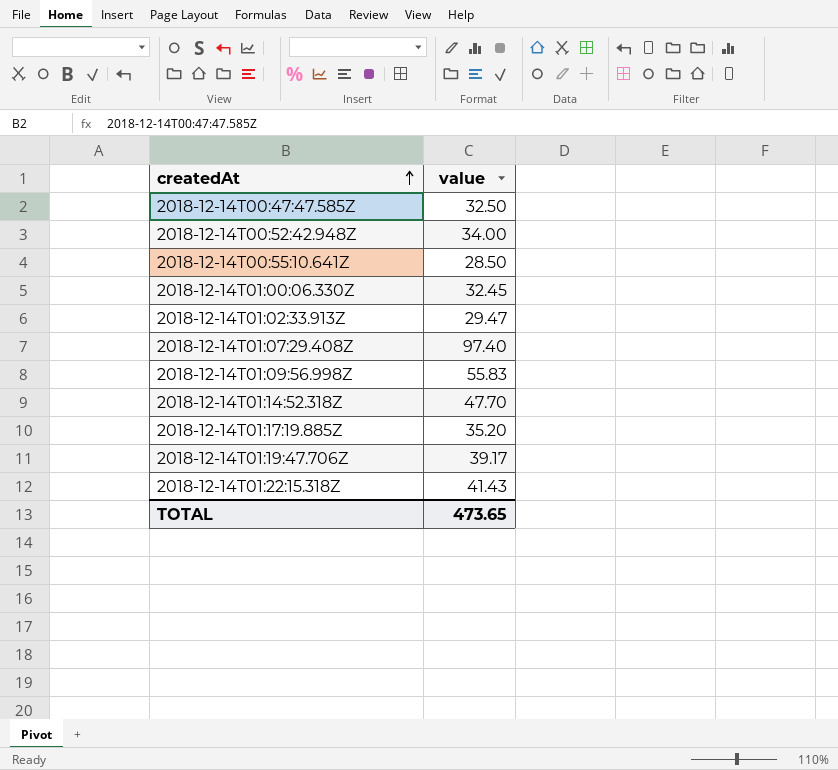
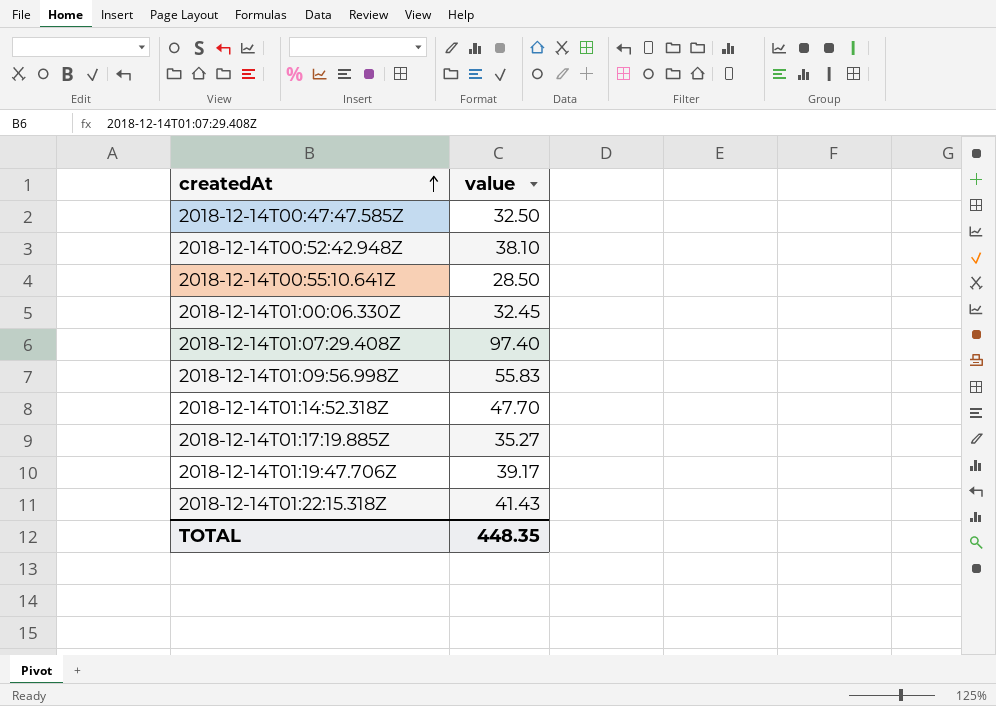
row 2018-12-14T01:02:33.913Z: 29.47 -> none
2018-12-14T00:52:42.948Z | value: 34.00 -> 38.10
2018-12-14T01:17:19.885Z | value: 35.20 -> 35.27
TOTAL | value: 473.65 -> 448.35

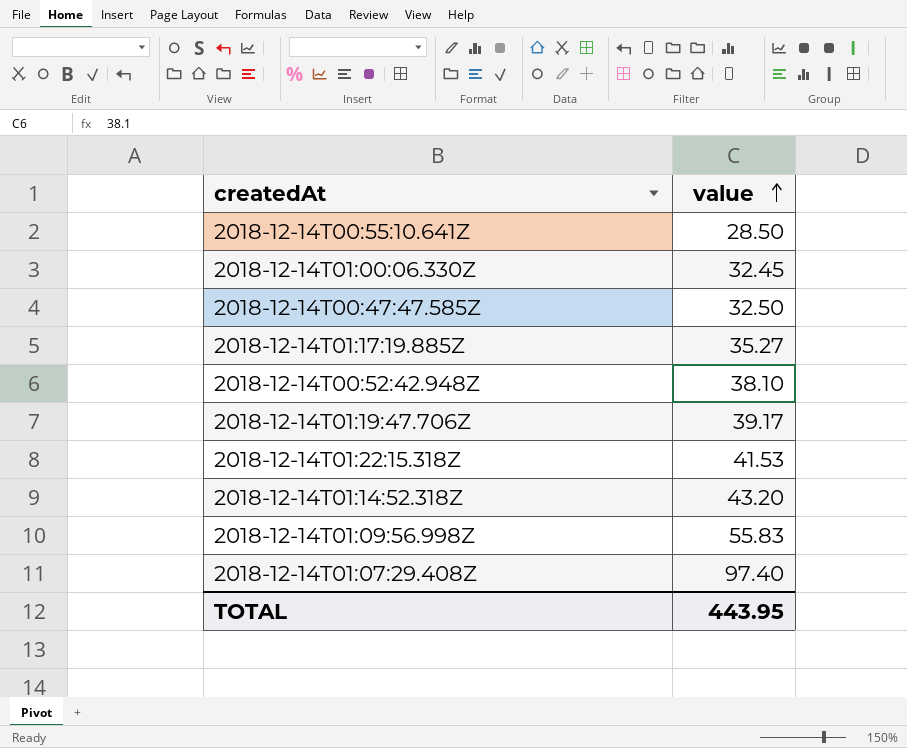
row order: createdAt ascending -> value ascending
2018-12-14T01:22:15.318Z | value: 41.43 -> 41.53
2018-12-14T01:14:52.318Z | value: 47.70 -> 43.20
TOTAL | value: 448.35 -> 443.95

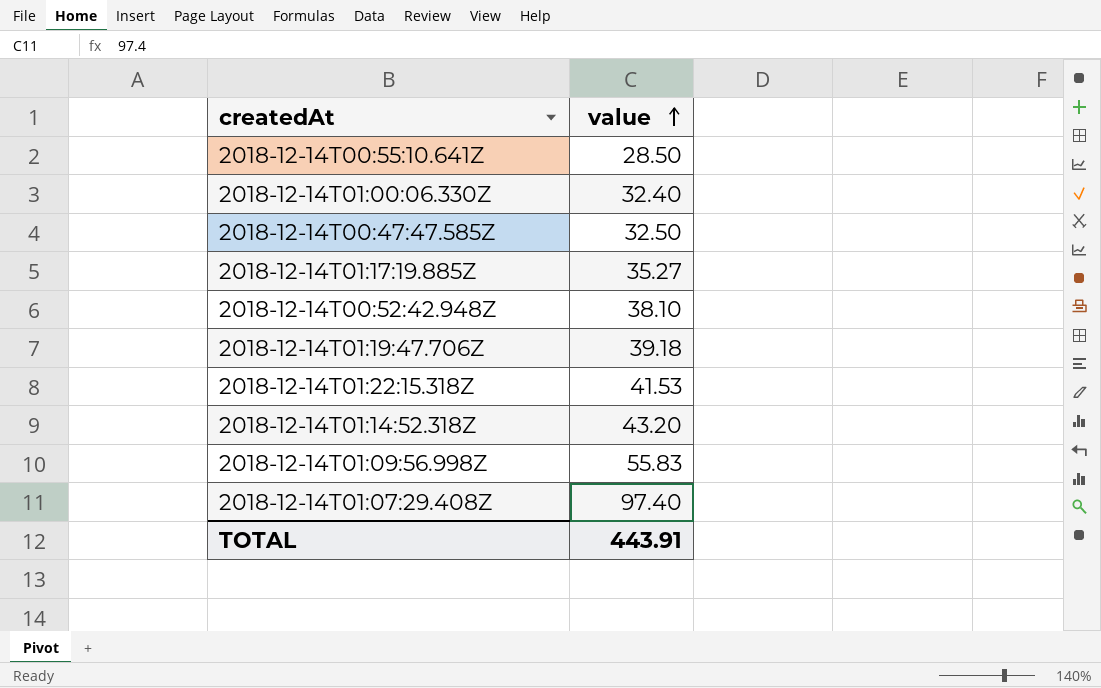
2018-12-14T01:00:06.330Z | value: 32.45 -> 32.40
2018-12-14T01:19:47.706Z | value: 39.17 -> 39.18
TOTAL | value: 443.95 -> 443.91

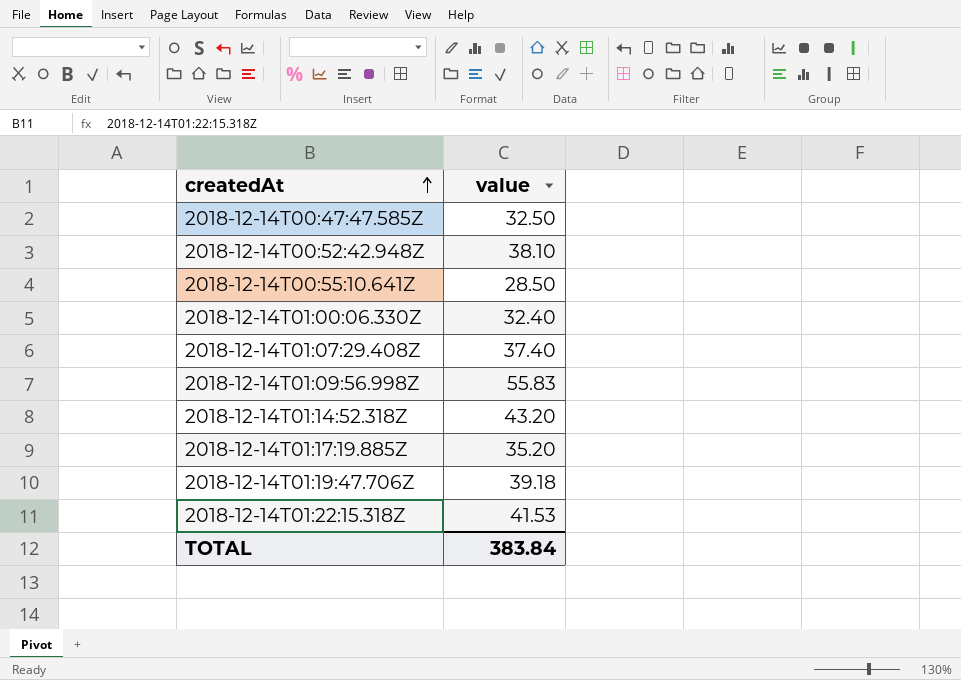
row order: value ascending -> createdAt ascending
2018-12-14T01:07:29.408Z | value: 97.40 -> 37.40
2018-12-14T01:17:19.885Z | value: 35.27 -> 35.20
TOTAL | value: 443.91 -> 383.84

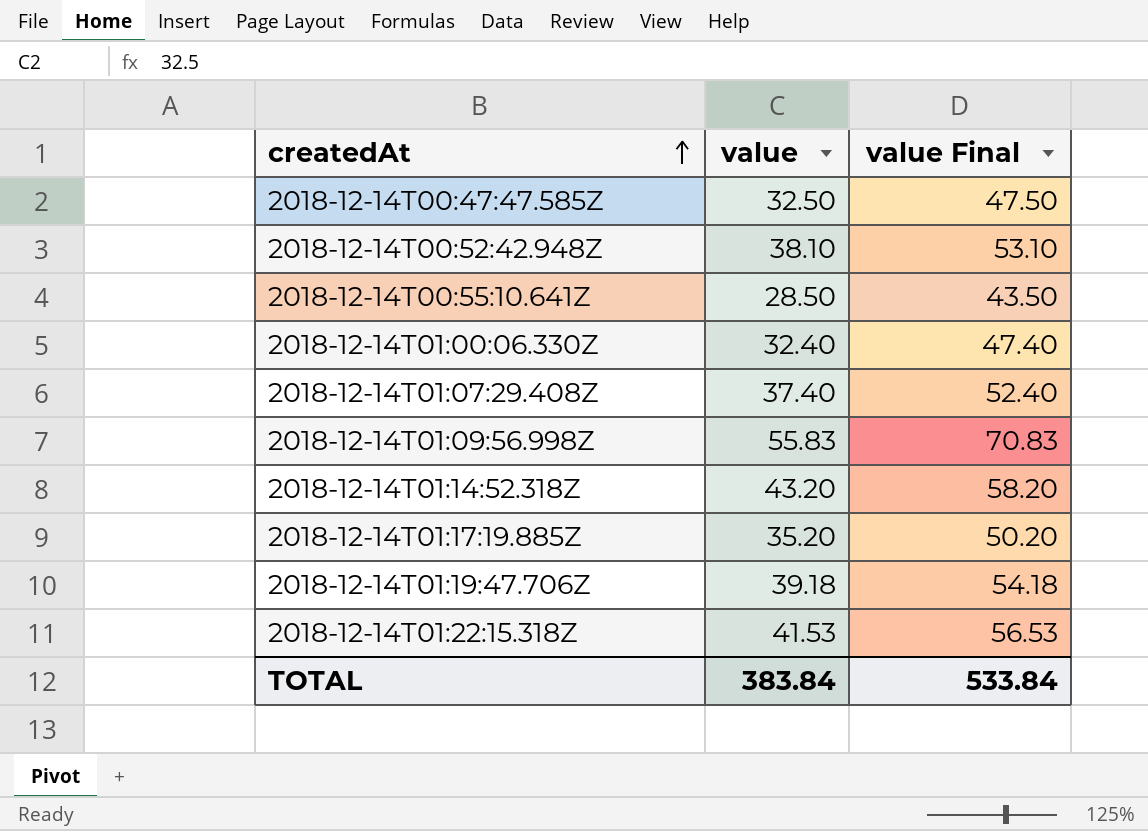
column value Final | formula: none -> [value] + 15

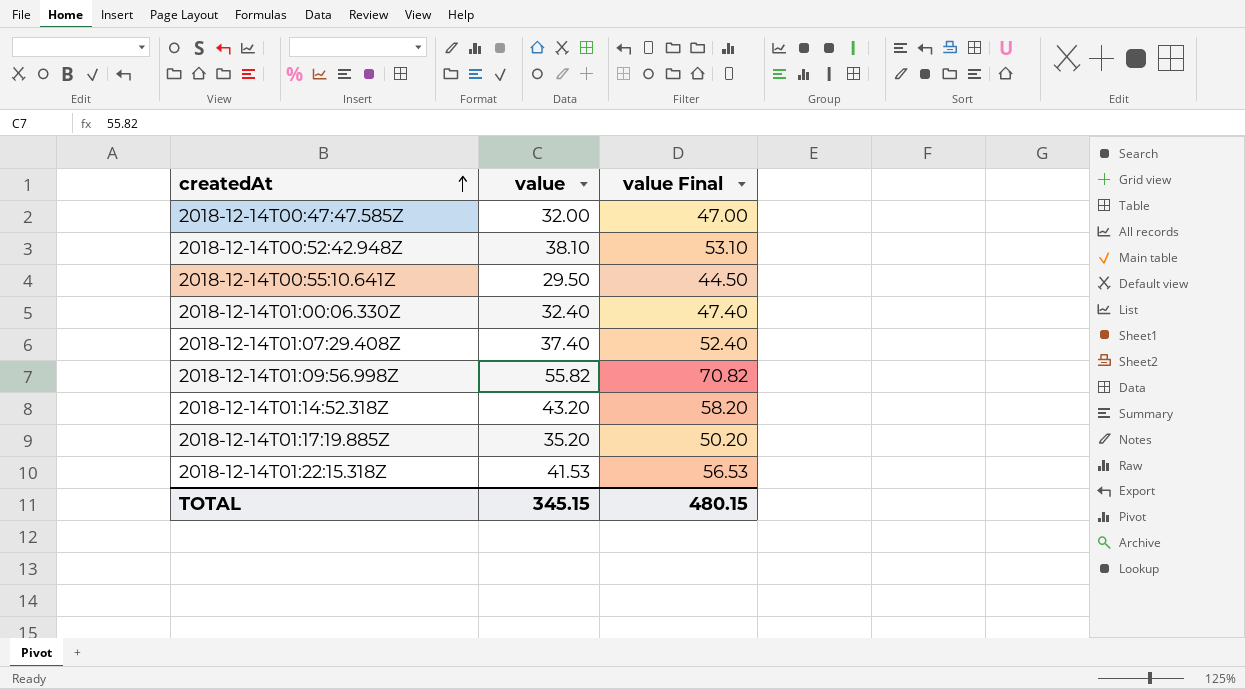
row 2018-12-14T01:19:47.706Z: 39.18 | 54.18 -> none
2018-12-14T00:47:47.585Z | value: 32.50 -> 32.00
2018-12-14T00:47:47.585Z | value Final: 47.50 -> 47.00
2018-12-14T00:55:10.641Z | value: 28.50 -> 29.50
2018-12-14T00:55:10.641Z | value Final: 43.50 -> 44.50
2018-12-14T01:09:56.998Z | value: 55.83 -> 55.82
2018-12-14T01:09:56.998Z | value Final: 70.83 -> 70.82
TOTAL | value: 383.84 -> 345.15
TOTAL | value Final: 533.84 -> 480.15

